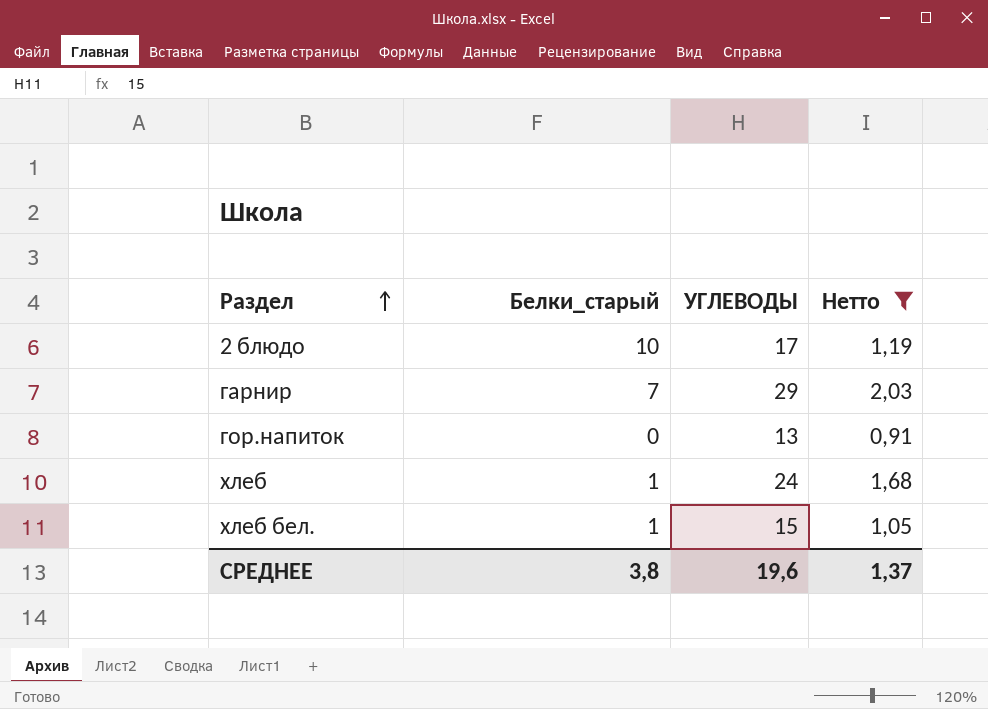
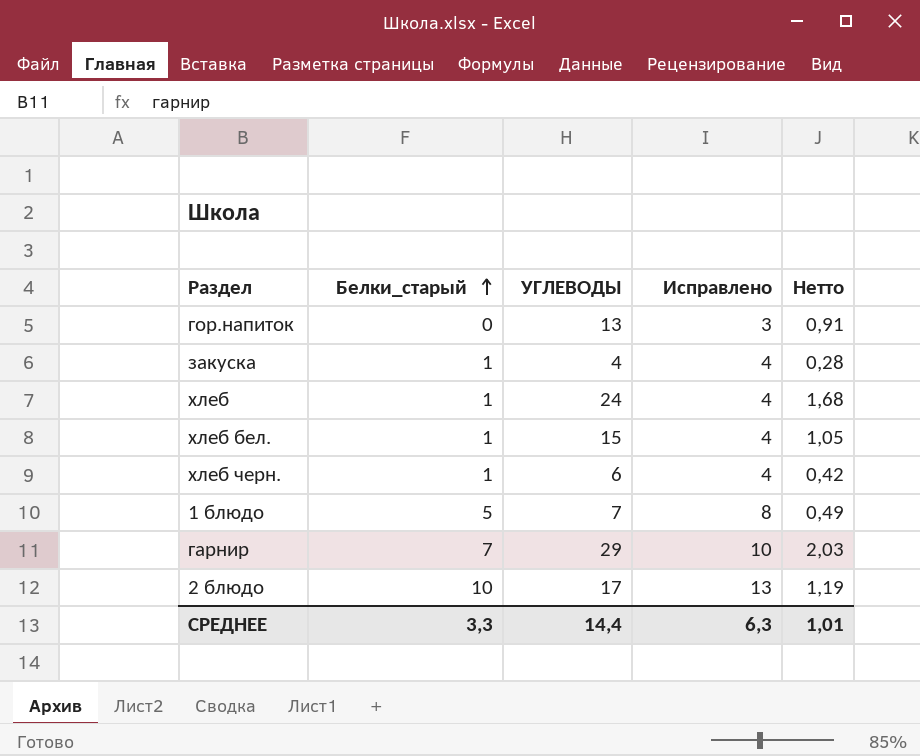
filter: Нетто >= 0,91 -> none
row order: Раздел ascending -> Белки_старый ascending
column Исправлено | formula: none -> [Белки_старый] + 3
СРЕДНЕЕ | Белки_старый: 3,8 -> 3,3
СРЕДНЕЕ | УГЛЕВОДЫ: 19,6 -> 14,4
СРЕДНЕЕ | Нетто: 1,37 -> 1,01

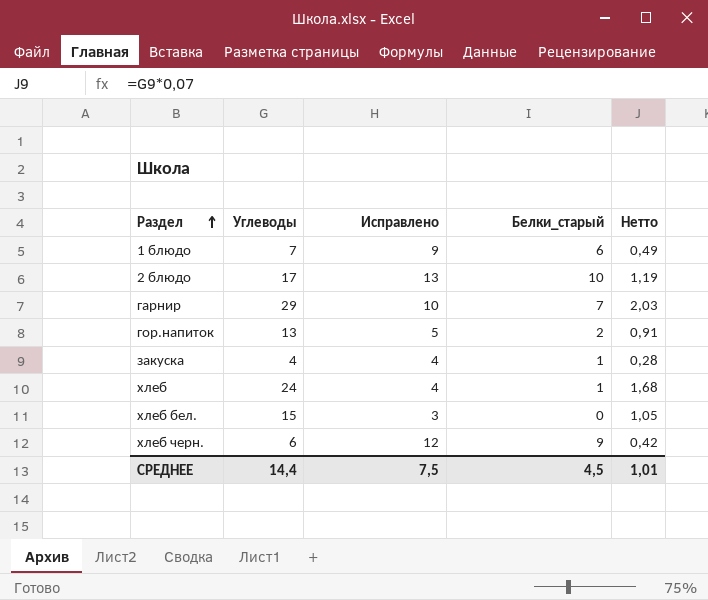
row order: Белки_старый ascending -> Раздел ascending
column name: УГЛЕВОДЫ -> Углеводы
column Белки_старый | position: 2 -> 4
1 блюдо | Исправлено: 8 -> 9
1 блюдо | Белки_старый: 5 -> 6
гор.напиток | Исправлено: 3 -> 5
гор.напиток | Белки_старый: 0 -> 2
хлеб бел. | Исправлено: 4 -> 3
хлеб бел. | Белки_старый: 1 -> 0
хлеб черн. | Исправлено: 4 -> 12
хлеб черн. | Белки_старый: 1 -> 9
СРЕДНЕЕ | Исправлено: 6,3 -> 7,5
СРЕДНЕЕ | Белки_старый: 3,3 -> 4,5

